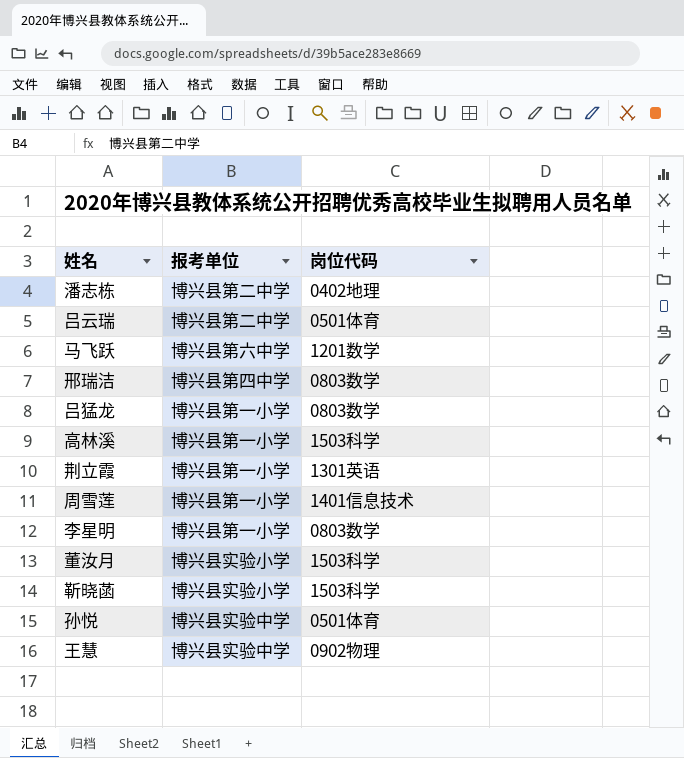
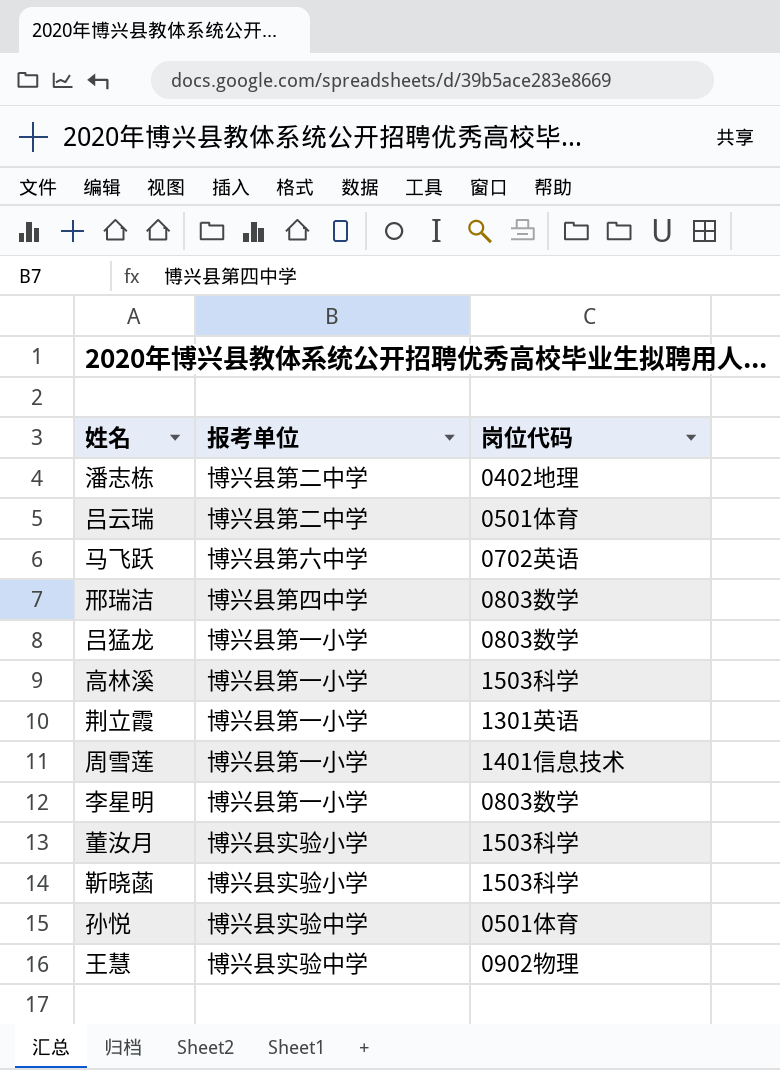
马飞跃 | 岗位代码: 1201数学 -> 0702英语

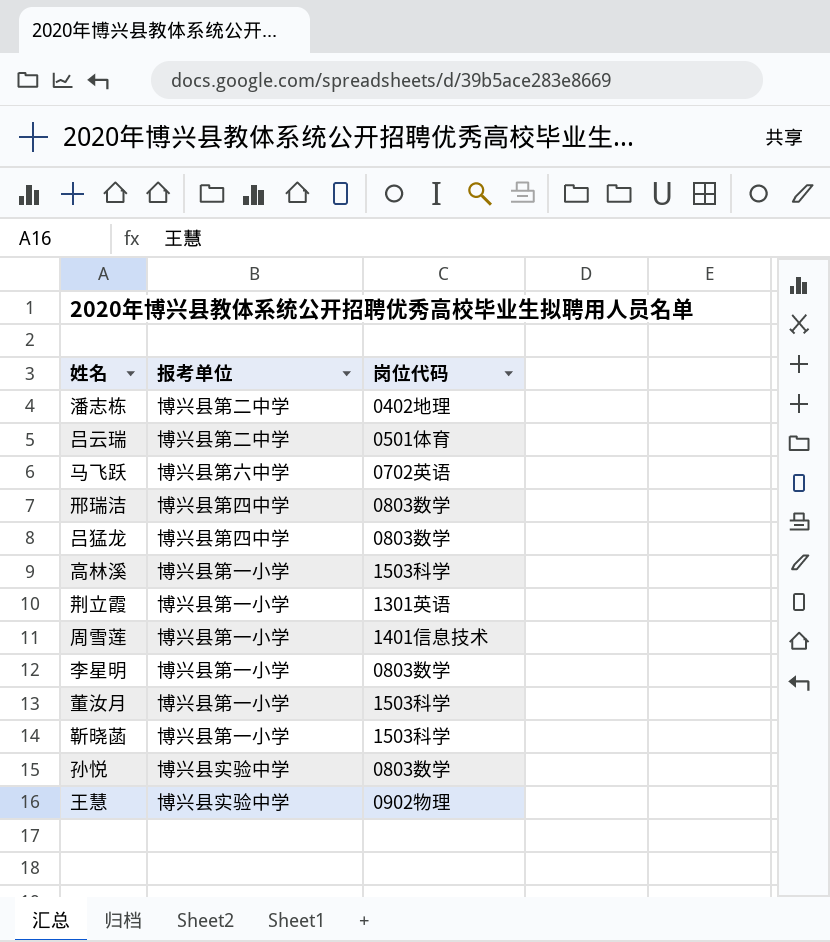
吕猛龙 | 报考单位: 博兴县第一小学 -> 博兴县第四中学
董汝月 | 报考单位: 博兴县实验小学 -> 博兴县第一小学
靳晓菡 | 报考单位: 博兴县实验小学 -> 博兴县第一小学
孙悦 | 岗位代码: 0501体育 -> 0803数学

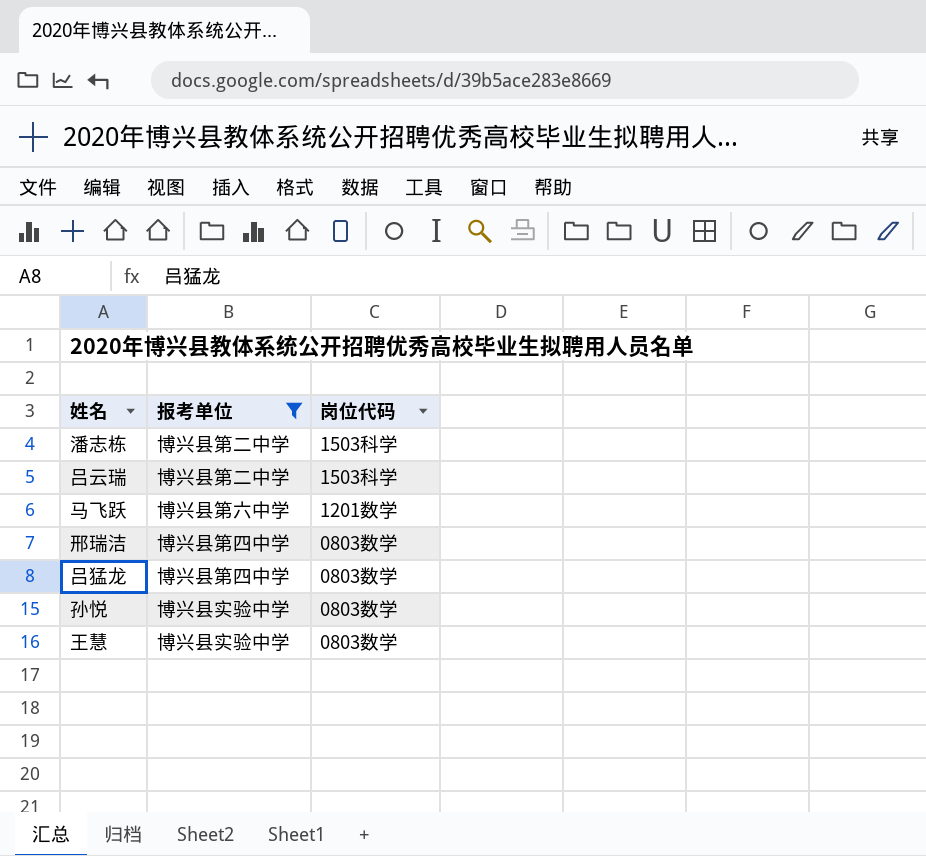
filter: none -> 报考单位 != 博兴县第一小学
潘志栋 | 岗位代码: 0402地理 -> 1503科学
吕云瑞 | 岗位代码: 0501体育 -> 1503科学
马飞跃 | 岗位代码: 0702英语 -> 1201数学
王慧 | 岗位代码: 0902物理 -> 0803数学

